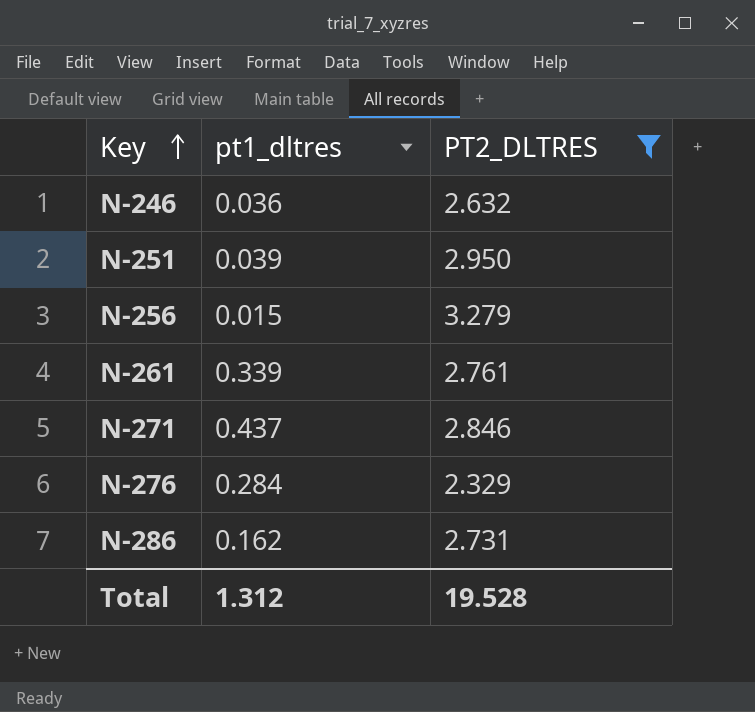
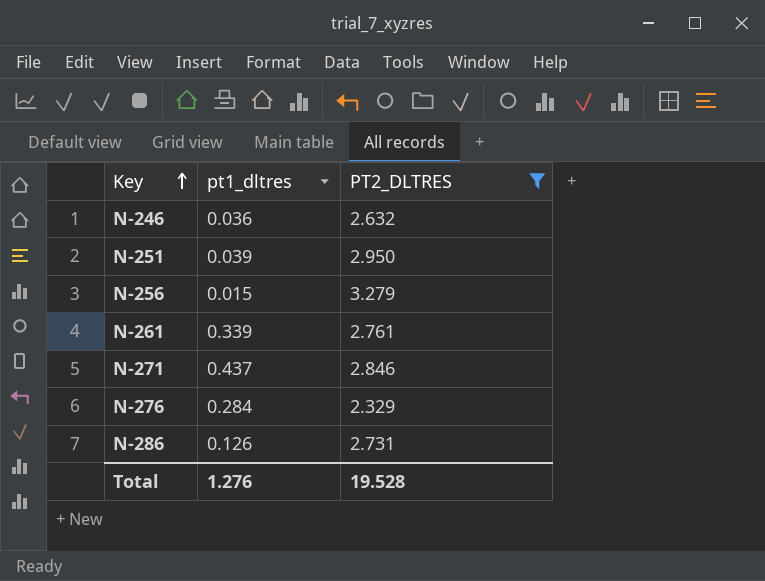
N-286 | pt1_dltres: 0.162 -> 0.126
Total | pt1_dltres: 1.312 -> 1.276

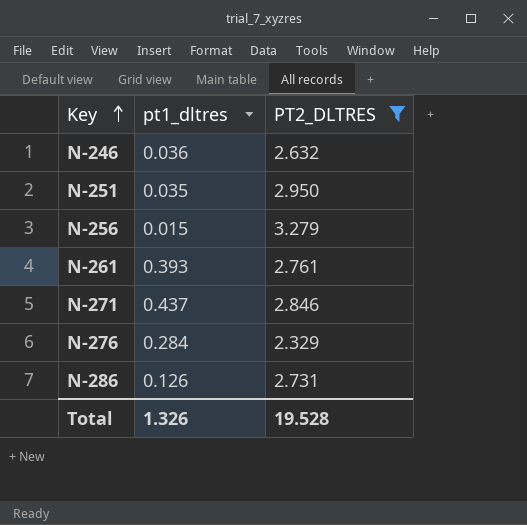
N-251 | pt1_dltres: 0.039 -> 0.035
N-261 | pt1_dltres: 0.339 -> 0.393
Total | pt1_dltres: 1.276 -> 1.326

